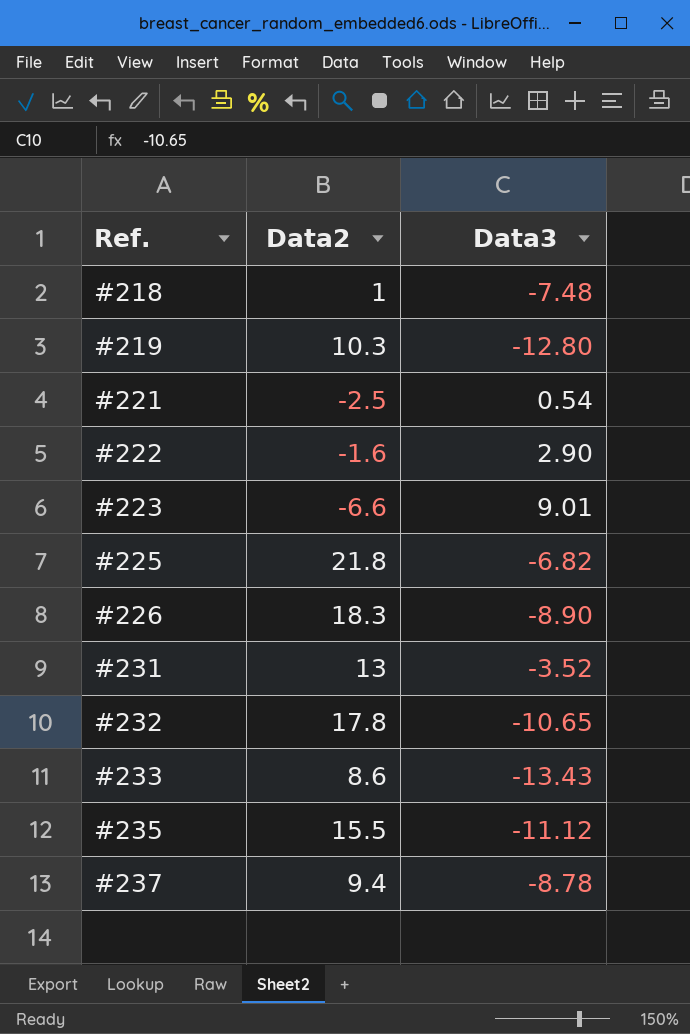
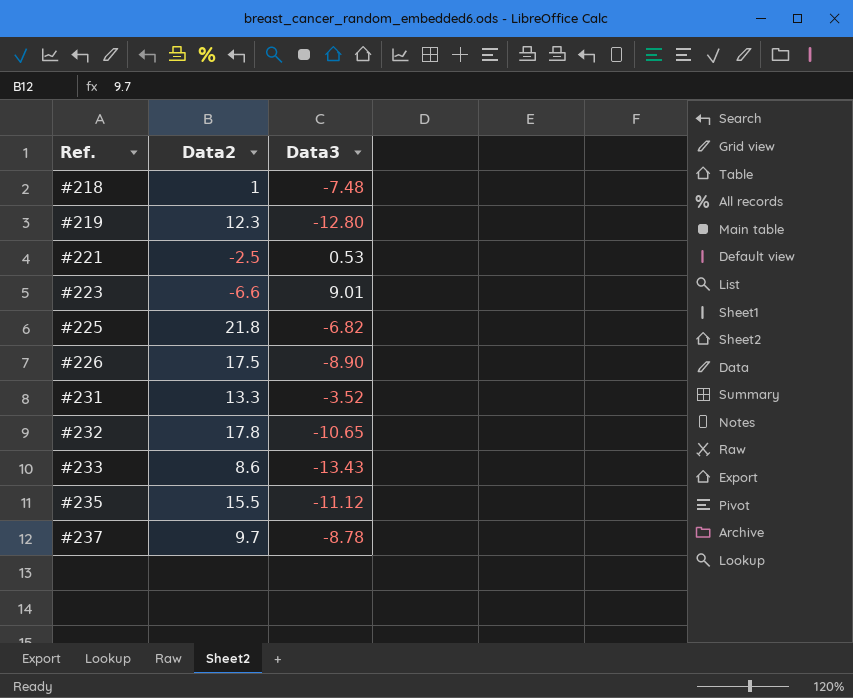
row #222: -1.6 | 2.90 -> none
#219 | Data2: 10.3 -> 12.3
#221 | Data3: 0.54 -> 0.53
#226 | Data2: 18.3 -> 17.5
#231 | Data2: 13 -> 13.3
#237 | Data2: 9.4 -> 9.7

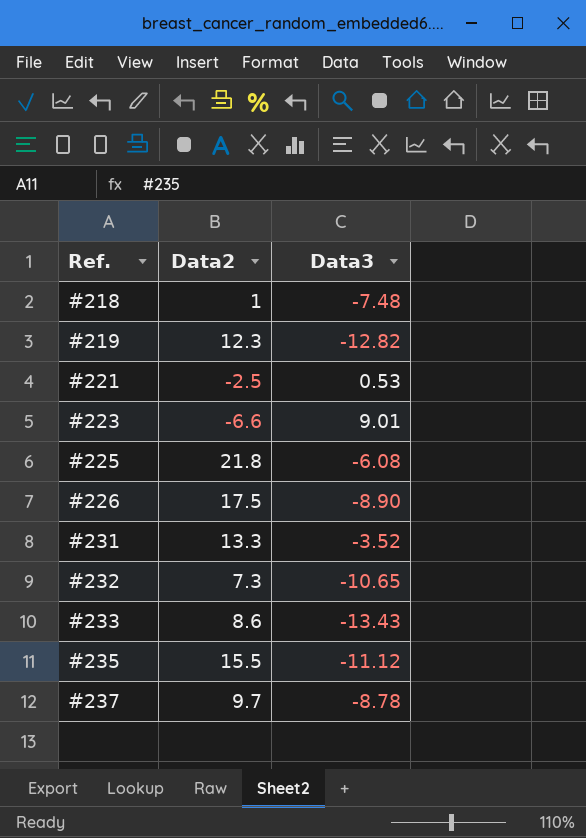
#219 | Data3: -12.80 -> -12.82
#225 | Data3: -6.82 -> -6.08
#232 | Data2: 17.8 -> 7.3

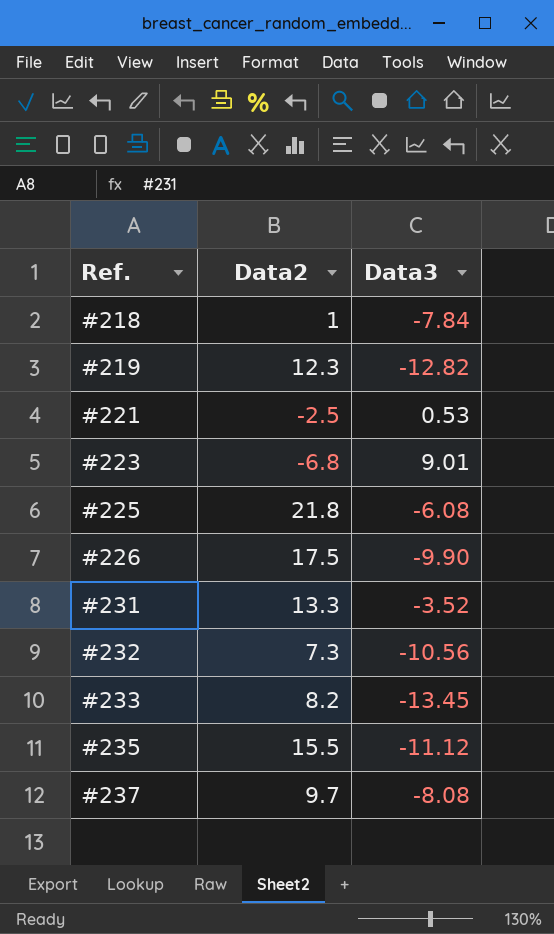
#218 | Data3: -7.48 -> -7.84
#223 | Data2: -6.6 -> -6.8
#226 | Data3: -8.90 -> -9.90
#232 | Data3: -10.65 -> -10.56
#233 | Data2: 8.6 -> 8.2
#233 | Data3: -13.43 -> -13.45
#237 | Data3: -8.78 -> -8.08

